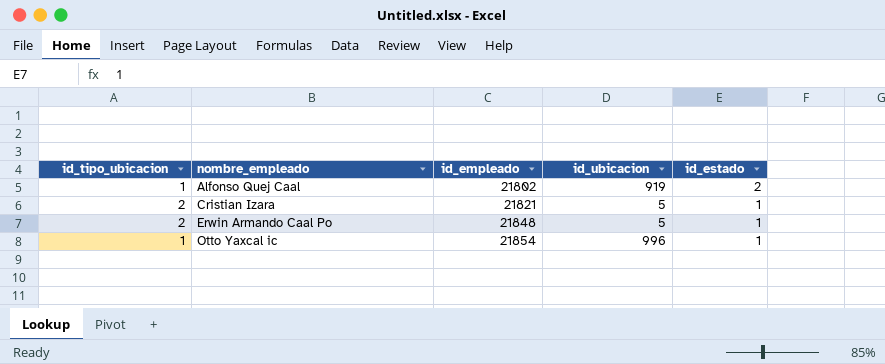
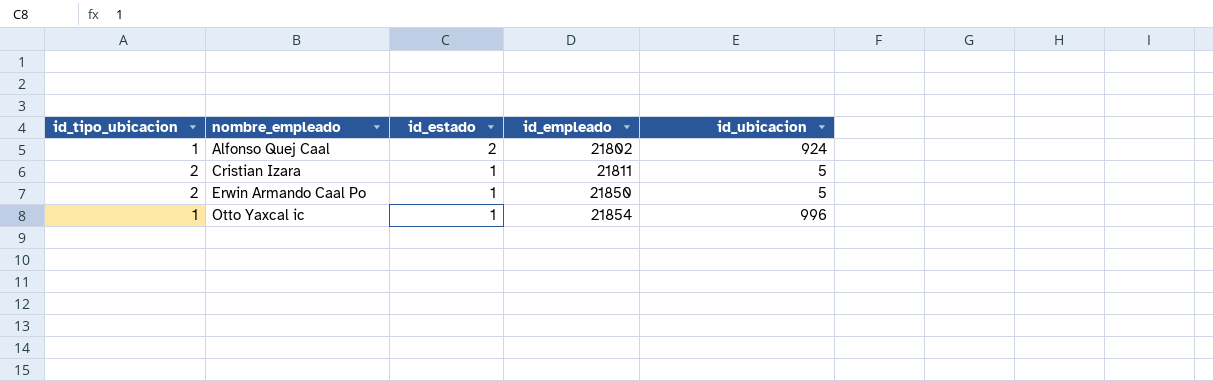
column id_estado | position: 5 -> 3
Alfonso Quej Caal | id_ubicacion: 919 -> 924
Cristian Izara | id_empleado: 21821 -> 21811
Erwin Armando Caal Po | id_empleado: 21848 -> 21850

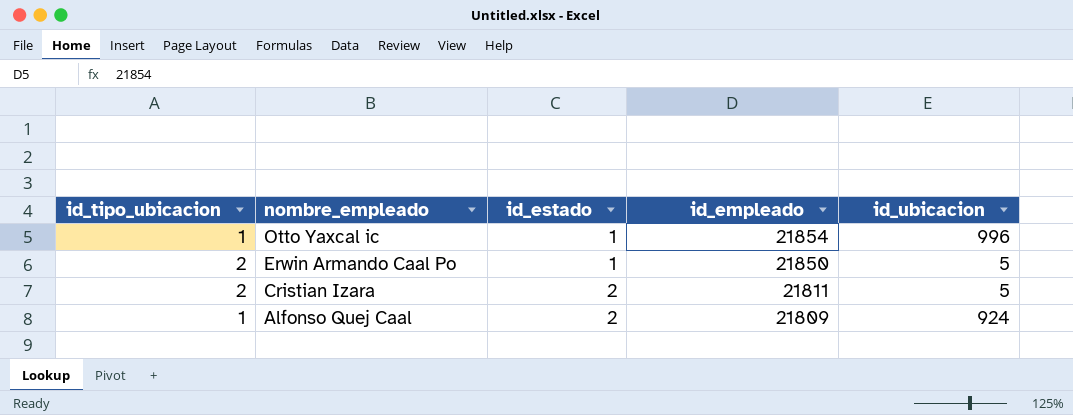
row order: nombre_empleado ascending -> nombre_empleado descending
Cristian Izara | id_estado: 1 -> 2
Alfonso Quej Caal | id_empleado: 21802 -> 21809

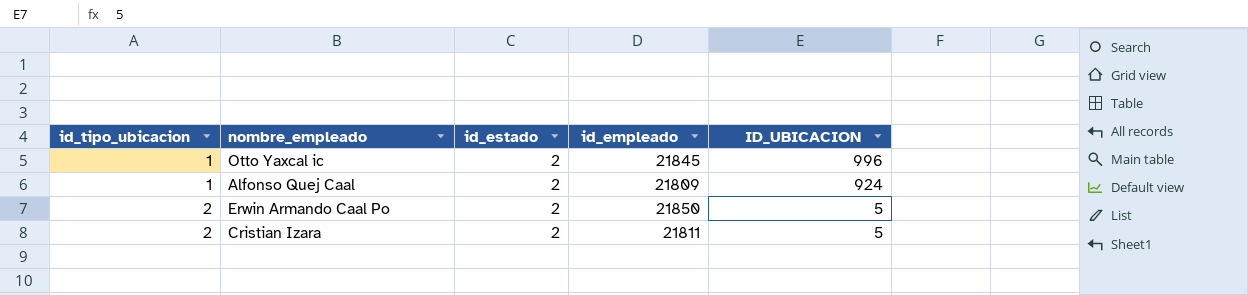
row order: nombre_empleado descending -> id_tipo_ubicacion ascending
column name: id_ubicacion -> ID_UBICACION
Otto Yaxcal ic | id_estado: 1 -> 2
Otto Yaxcal ic | id_empleado: 21854 -> 21845
Erwin Armando Caal Po | id_estado: 1 -> 2

